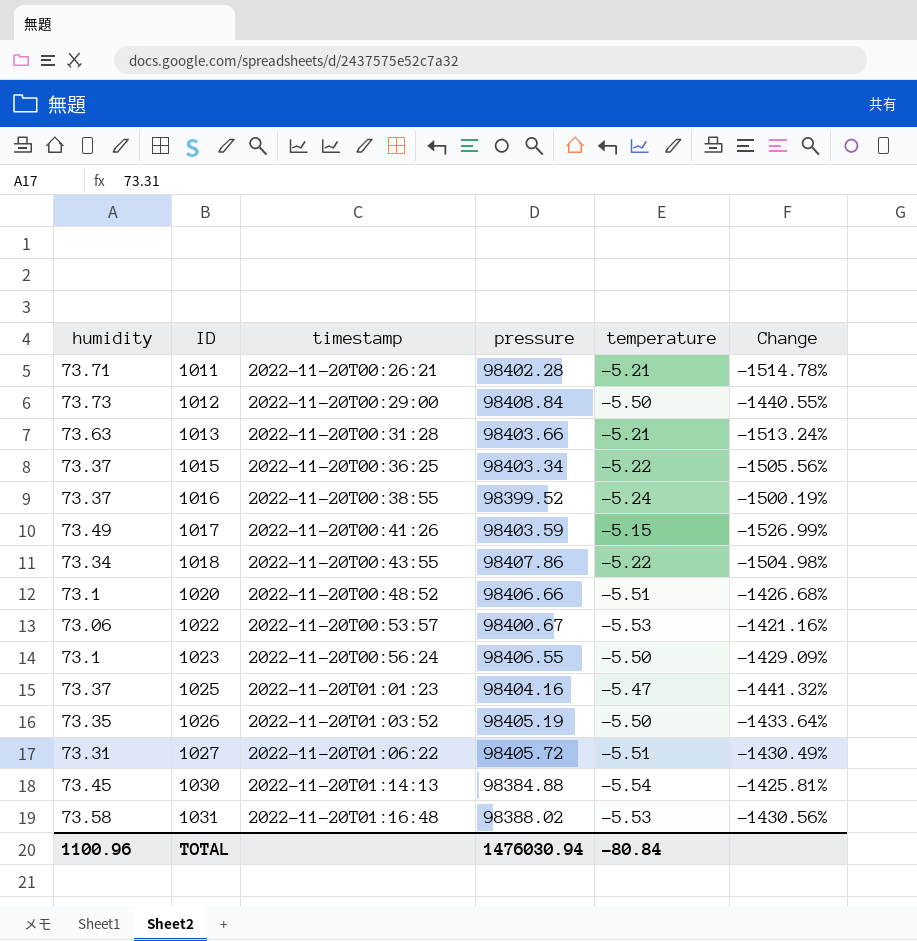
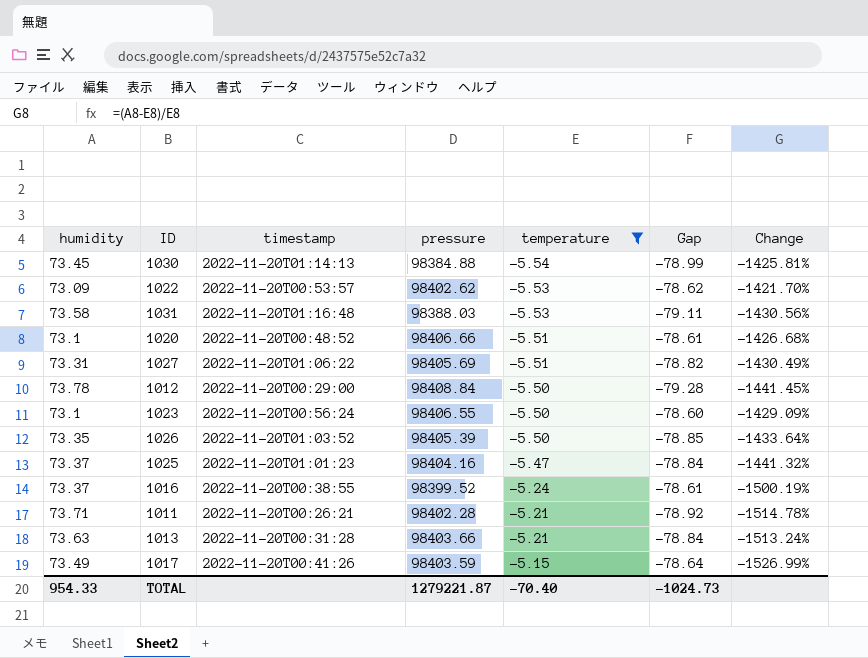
filter: none -> temperature != -5.22
row order: ID ascending -> temperature ascending
column Gap | formula: none -> [temperature] - [humidity]
1022 | humidity: 73.06 -> 73.09
1022 | pressure: 98400.67 -> 98402.62
1022 | Change: -1421.16% -> -1421.70%
1031 | pressure: 98388.02 -> 98388.03
1027 | pressure: 98405.72 -> 98405.69
1012 | humidity: 73.73 -> 73.78
1012 | Change: -1440.55% -> -1441.45%
1026 | pressure: 98405.19 -> 98405.39
TOTAL | humidity: 1100.96 -> 954.33
TOTAL | pressure: 1476030.94 -> 1279221.87
TOTAL | temperature: -80.84 -> -70.40

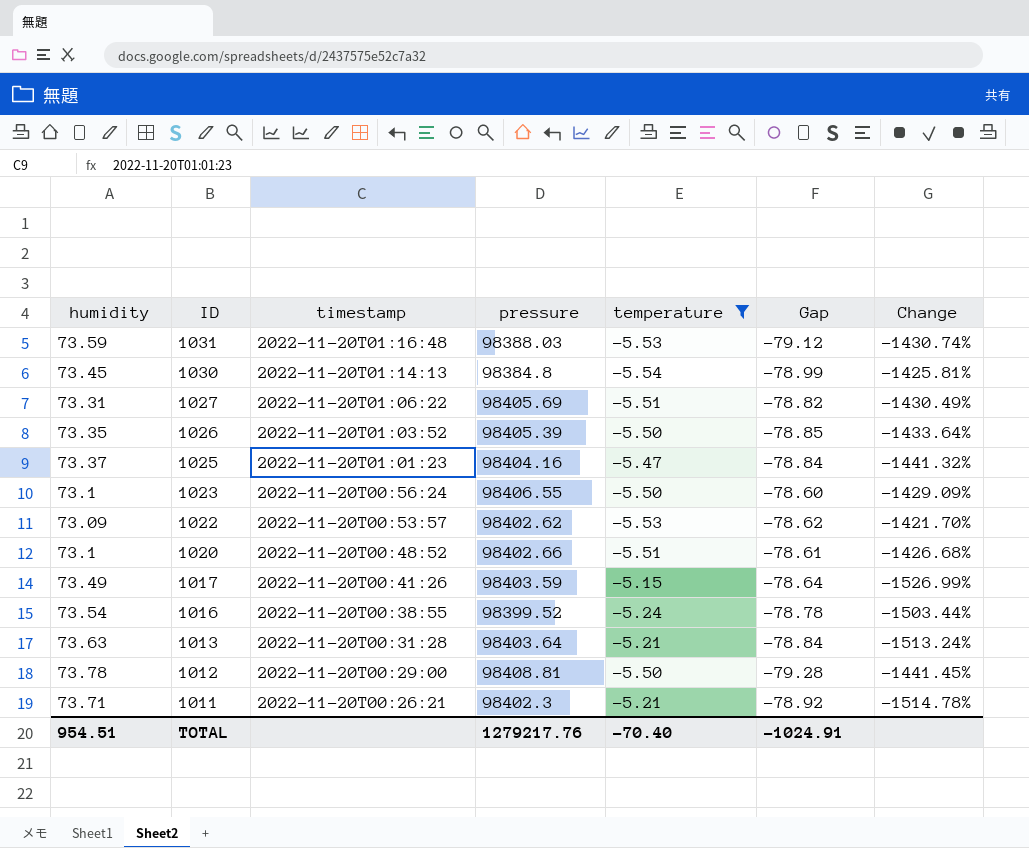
row order: temperature ascending -> ID descending
1031 | humidity: 73.58 -> 73.59
1031 | Gap: -79.11 -> -79.12
1031 | Change: -1430.56% -> -1430.74%
1030 | pressure: 98384.88 -> 98384.8
1020 | pressure: 98406.66 -> 98402.66
1016 | humidity: 73.37 -> 73.54
1016 | Gap: -78.61 -> -78.78
1016 | Change: -1500.19% -> -1503.44%
1013 | pressure: 98403.66 -> 98403.64
1012 | pressure: 98408.84 -> 98408.81
1011 | pressure: 98402.28 -> 98402.3
TOTAL | humidity: 954.33 -> 954.51
TOTAL | pressure: 1279221.87 -> 1279217.76
TOTAL | Gap: -1024.73 -> -1024.91

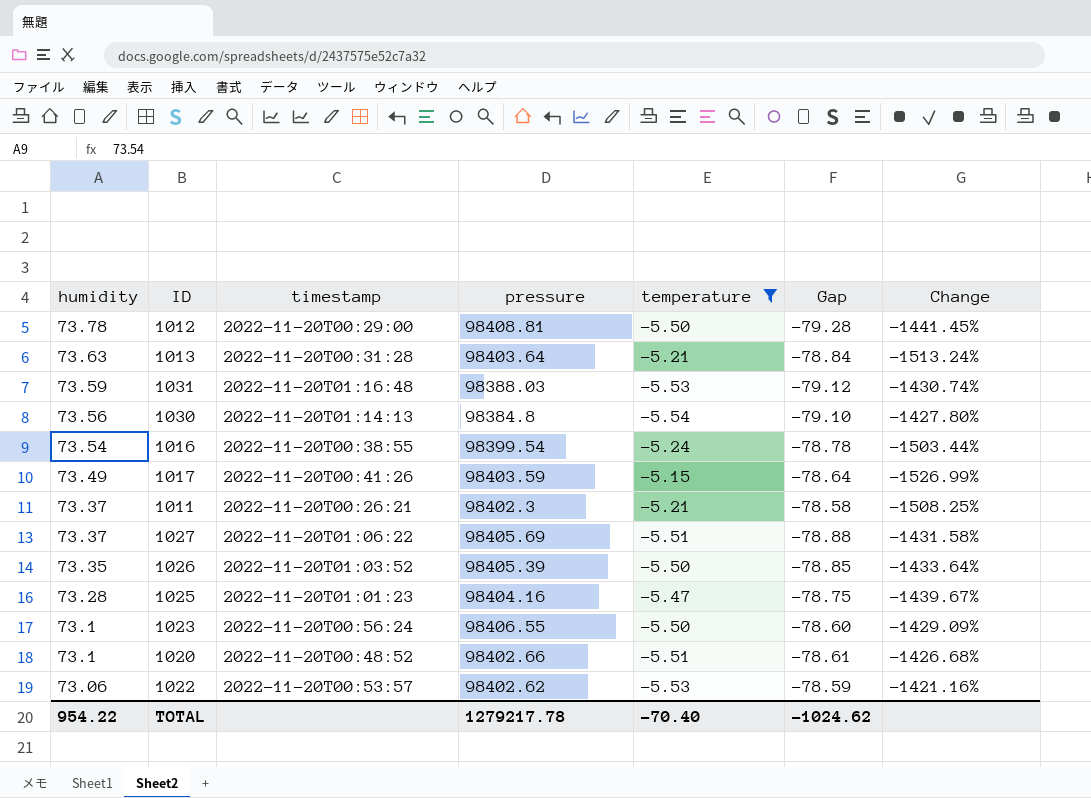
row order: ID descending -> humidity descending
1030 | humidity: 73.45 -> 73.56
1030 | Gap: -78.99 -> -79.10
1030 | Change: -1425.81% -> -1427.80%
1016 | pressure: 98399.52 -> 98399.54
1011 | humidity: 73.71 -> 73.37
1011 | Gap: -78.92 -> -78.58
1011 | Change: -1514.78% -> -1508.25%
1027 | humidity: 73.31 -> 73.37
1027 | Gap: -78.82 -> -78.88
1027 | Change: -1430.49% -> -1431.58%
1025 | humidity: 73.37 -> 73.28
1025 | Gap: -78.84 -> -78.75
1025 | Change: -1441.32% -> -1439.67%
1022 | humidity: 73.09 -> 73.06
1022 | Gap: -78.62 -> -78.59
1022 | Change: -1421.70% -> -1421.16%
TOTAL | humidity: 954.51 -> 954.22
TOTAL | pressure: 1279217.76 -> 1279217.78
TOTAL | Gap: -1024.91 -> -1024.62

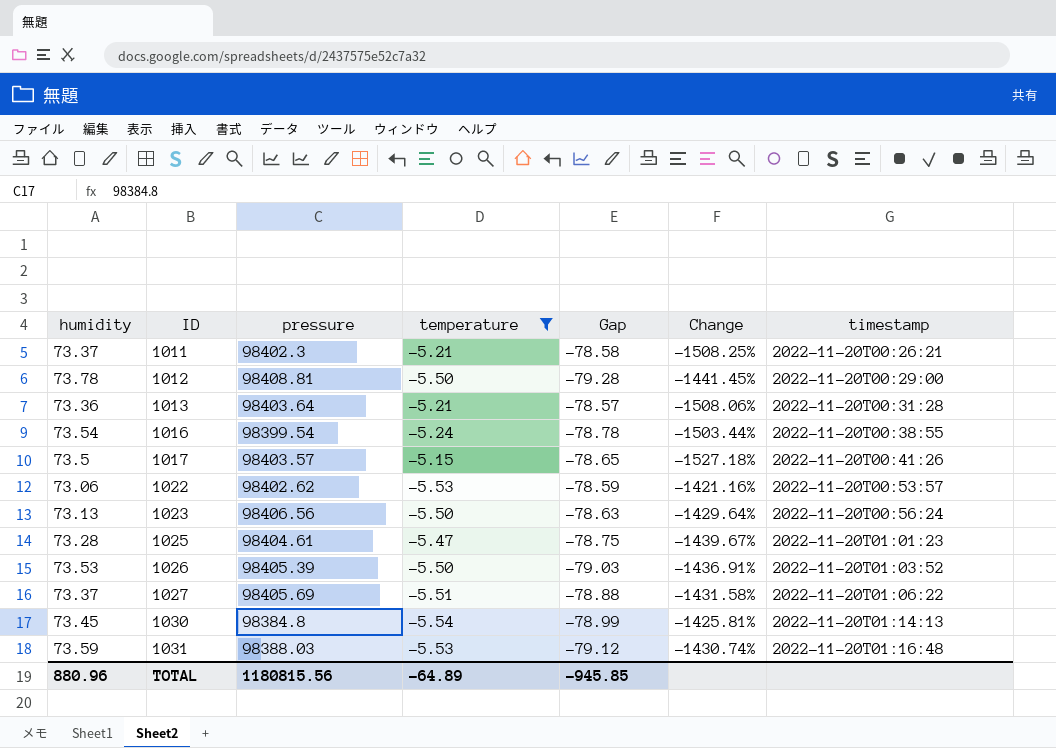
row order: humidity descending -> ID ascending
column timestamp | position: 3 -> 7
row 1020: 73.1 | 2022-11-20T00:48:52 | 98402.66 | -5.51 | -78.61 | -1426.68% -> none
1013 | humidity: 73.63 -> 73.36
1013 | Gap: -78.84 -> -78.57
1013 | Change: -1513.24% -> -1508.06%
1017 | humidity: 73.49 -> 73.5
1017 | pressure: 98403.59 -> 98403.57
1017 | Gap: -78.64 -> -78.65
1017 | Change: -1526.99% -> -1527.18%
1023 | humidity: 73.1 -> 73.13
1023 | pressure: 98406.55 -> 98406.56
1023 | Gap: -78.60 -> -78.63
1023 | Change: -1429.09% -> -1429.64%
1025 | pressure: 98404.16 -> 98404.61
1026 | humidity: 73.35 -> 73.53
1026 | Gap: -78.85 -> -79.03
1026 | Change: -1433.64% -> -1436.91%
1030 | humidity: 73.56 -> 73.45
1030 | Gap: -79.10 -> -78.99
1030 | Change: -1427.80% -> -1425.81%
TOTAL | humidity: 954.22 -> 880.96
TOTAL | pressure: 1279217.78 -> 1180815.56
TOTAL | temperature: -70.40 -> -64.89
TOTAL | Gap: -1024.62 -> -945.85

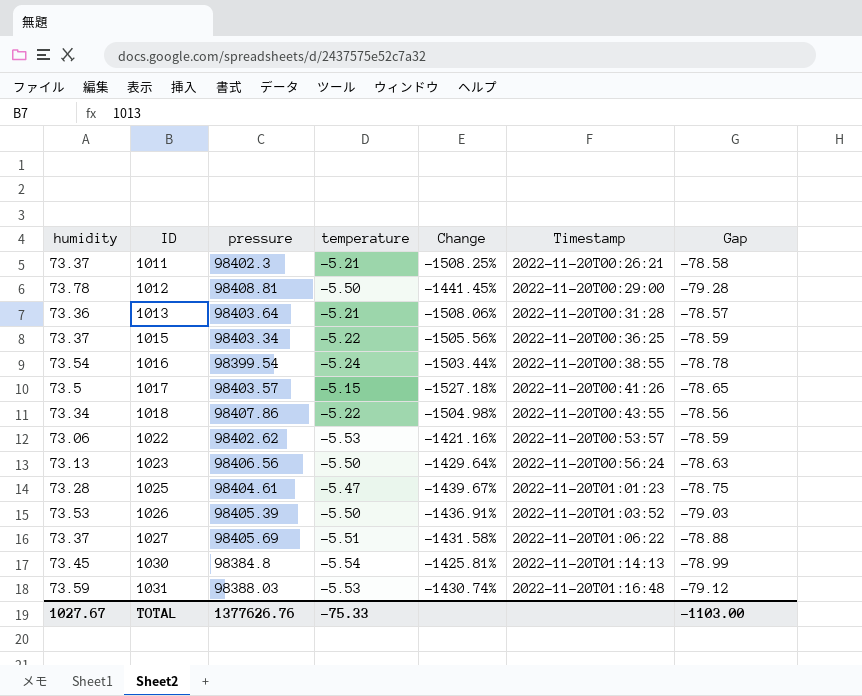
filter: temperature != -5.22 -> none
column name: timestamp -> Timestamp
column Gap | position: 5 -> 7
TOTAL | humidity: 880.96 -> 1027.67
TOTAL | pressure: 1180815.56 -> 1377626.76
TOTAL | temperature: -64.89 -> -75.33
TOTAL | Gap: -945.85 -> -1103.00

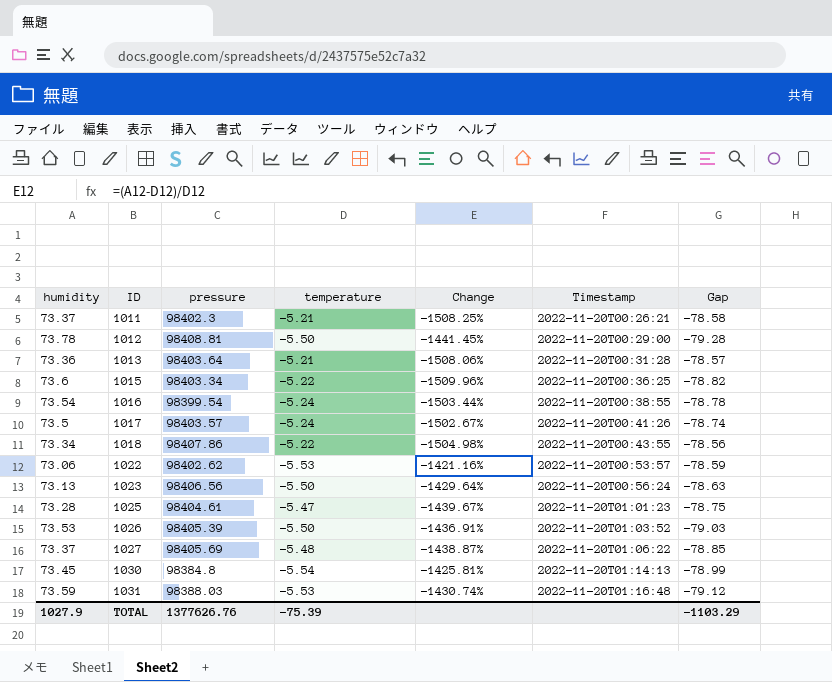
1015 | humidity: 73.37 -> 73.6
1015 | Change: -1505.56% -> -1509.96%
1015 | Gap: -78.59 -> -78.82
1017 | temperature: -5.15 -> -5.24
1017 | Change: -1527.18% -> -1502.67%
1017 | Gap: -78.65 -> -78.74
1027 | temperature: -5.51 -> -5.48
1027 | Change: -1431.58% -> -1438.87%
1027 | Gap: -78.88 -> -78.85
TOTAL | humidity: 1027.67 -> 1027.9
TOTAL | temperature: -75.33 -> -75.39
TOTAL | Gap: -1103.00 -> -1103.29

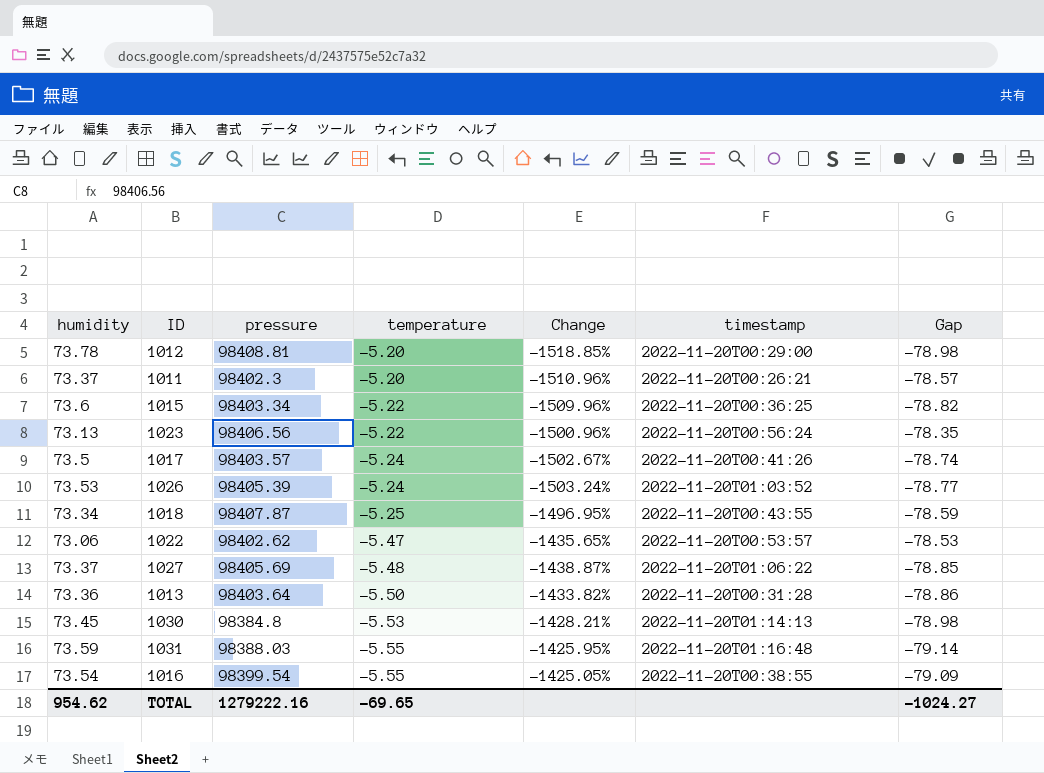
row order: ID ascending -> temperature descending
column name: Timestamp -> timestamp
row 1025: 73.28 | 98404.61 | -5.47 | -1439.67% | 2022-11-20T01:01:23 | -78.75 -> none
1012 | temperature: -5.50 -> -5.20
1012 | Change: -1441.45% -> -1518.85%
1012 | Gap: -79.28 -> -78.98
1011 | temperature: -5.21 -> -5.20
1011 | Change: -1508.25% -> -1510.96%
1011 | Gap: -78.58 -> -78.57
1023 | temperature: -5.50 -> -5.22
1023 | Change: -1429.64% -> -1500.96%
1023 | Gap: -78.63 -> -78.35
1026 | temperature: -5.50 -> -5.24
1026 | Change: -1436.91% -> -1503.24%
1026 | Gap: -79.03 -> -78.77
1018 | pressure: 98407.86 -> 98407.87
1018 | temperature: -5.22 -> -5.25
1018 | Change: -1504.98% -> -1496.95%
1018 | Gap: -78.56 -> -78.59
1022 | temperature: -5.53 -> -5.47
1022 | Change: -1421.16% -> -1435.65%
1022 | Gap: -78.59 -> -78.53
1013 | temperature: -5.21 -> -5.50
1013 | Change: -1508.06% -> -1433.82%
1013 | Gap: -78.57 -> -78.86
1030 | temperature: -5.54 -> -5.53
1030 | Change: -1425.81% -> -1428.21%
1030 | Gap: -78.99 -> -78.98
1031 | temperature: -5.53 -> -5.55
1031 | Change: -1430.74% -> -1425.95%
1031 | Gap: -79.12 -> -79.14
1016 | temperature: -5.24 -> -5.55
1016 | Change: -1503.44% -> -1425.05%
1016 | Gap: -78.78 -> -79.09
TOTAL | humidity: 1027.9 -> 954.62
TOTAL | pressure: 1377626.76 -> 1279222.16
TOTAL | temperature: -75.39 -> -69.65
TOTAL | Gap: -1103.29 -> -1024.27

